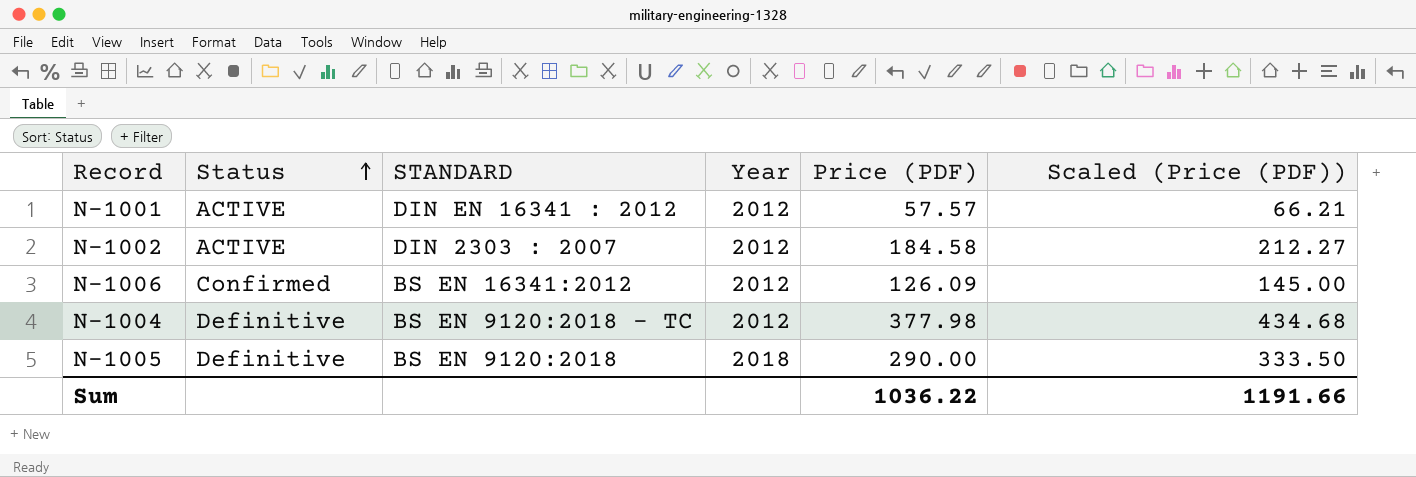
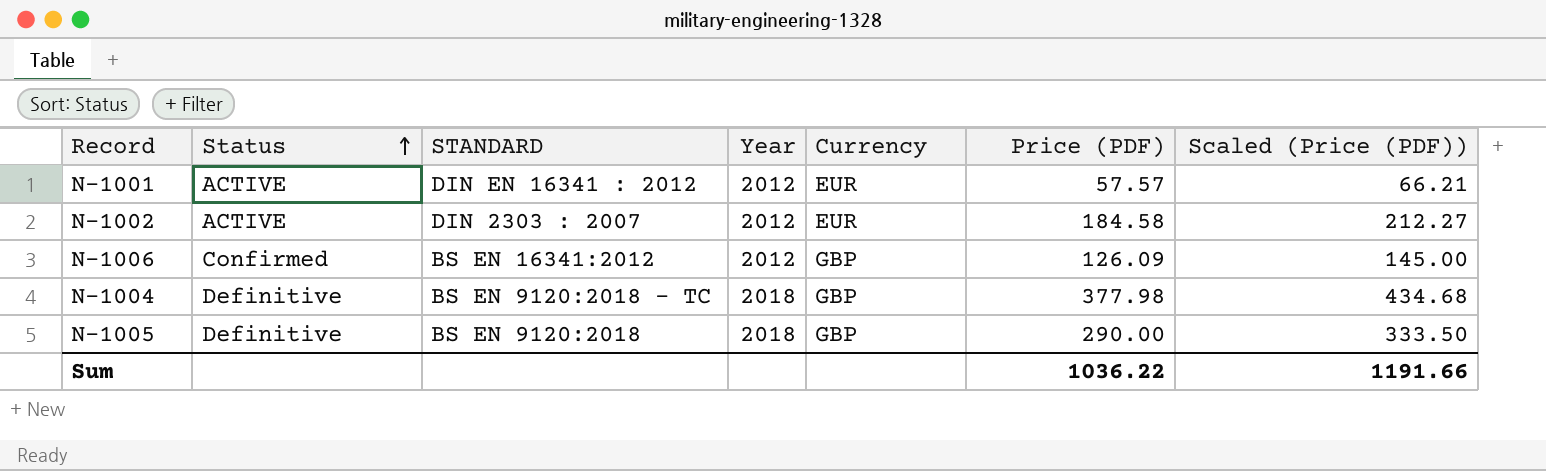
column Currency | position: none -> 5
N-1004 | Year: 2012 -> 2018

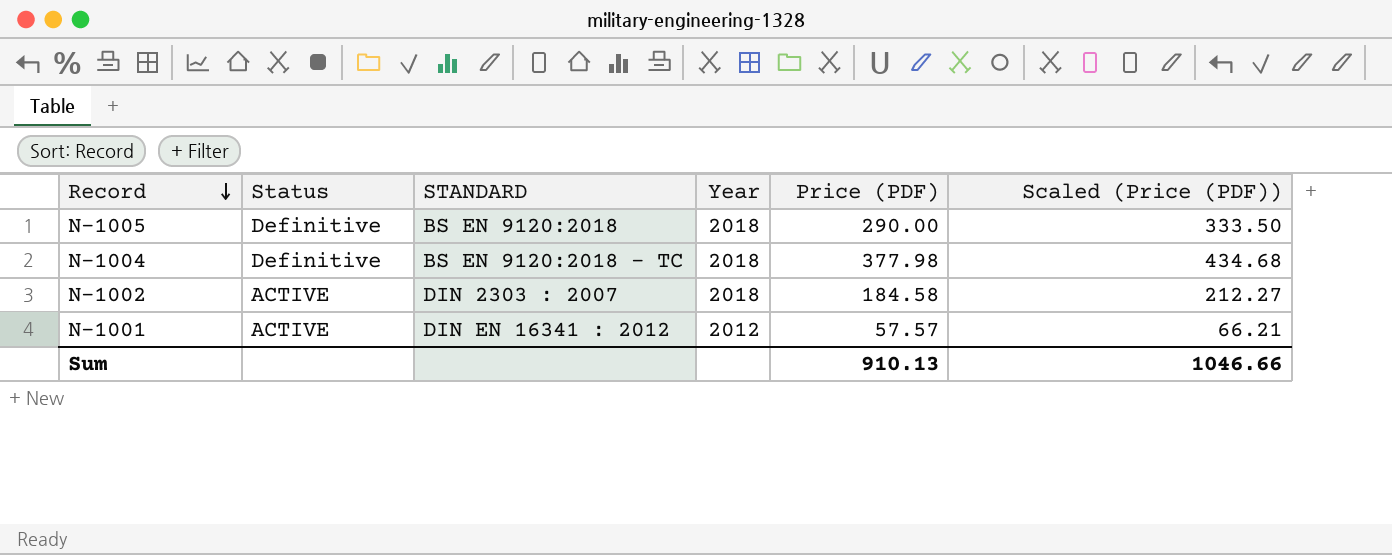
row order: Status ascending -> Record descending
column Currency | position: 5 -> none
row N-1006: Confirmed | BS EN 16341:2012 | 2012 | GBP | 126.09 | 145.00 -> none
N-1002 | Year: 2012 -> 2018
Sum | Price (PDF): 1036.22 -> 910.13
Sum | Scaled (Price (PDF)): 1191.66 -> 1046.66

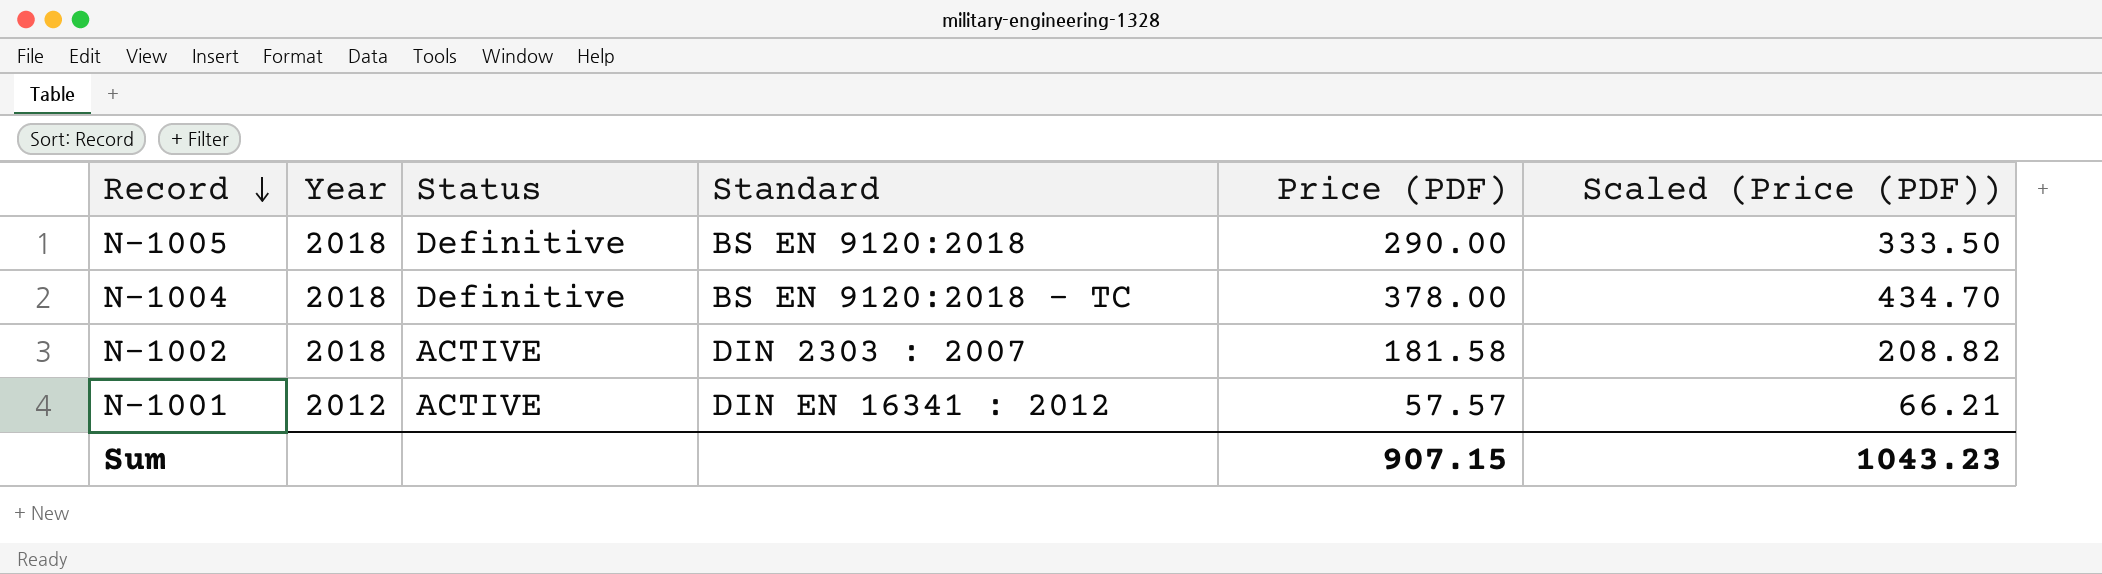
column Year | position: 4 -> 2
column name: STANDARD -> Standard
N-1004 | Price (PDF): 377.98 -> 378.00
N-1004 | Scaled (Price (PDF)): 434.68 -> 434.70
N-1002 | Price (PDF): 184.58 -> 181.58
N-1002 | Scaled (Price (PDF)): 212.27 -> 208.82
Sum | Price (PDF): 910.13 -> 907.15
Sum | Scaled (Price (PDF)): 1046.66 -> 1043.23

